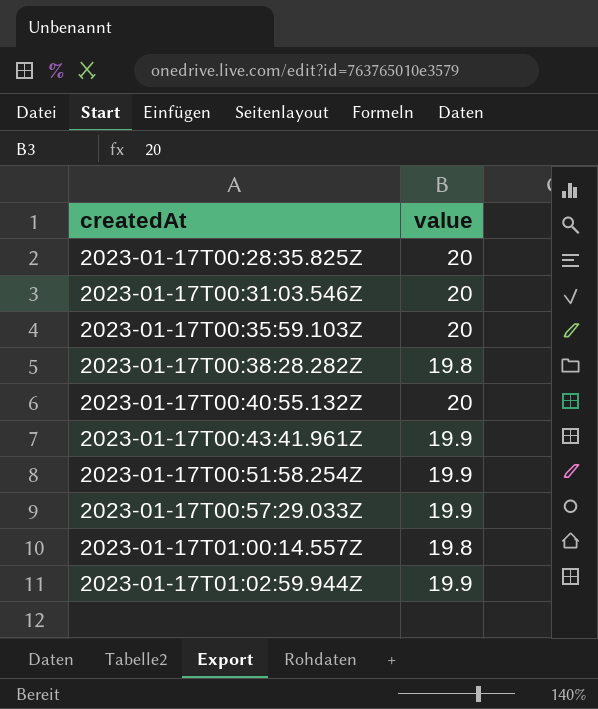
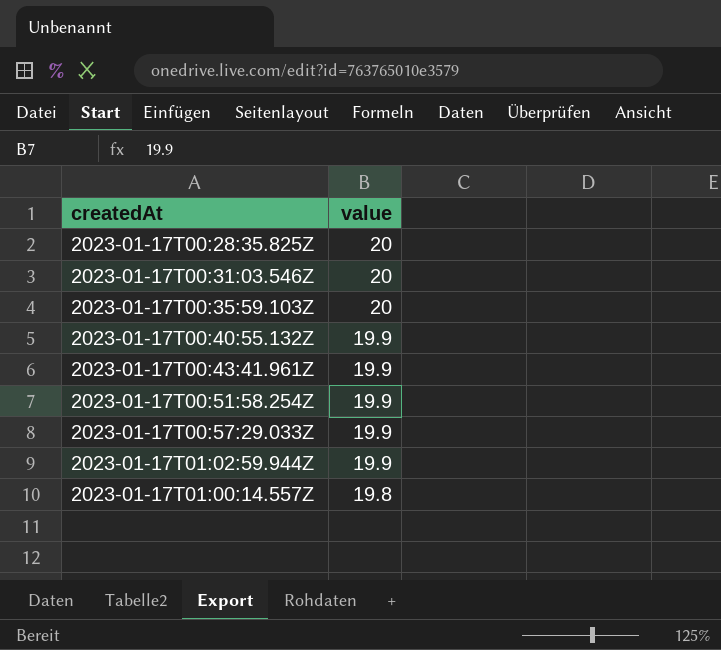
row order: createdAt ascending -> value descending
row 2023-01-17T00:38:28.282Z: 19.8 -> none
2023-01-17T00:40:55.132Z | value: 20 -> 19.9

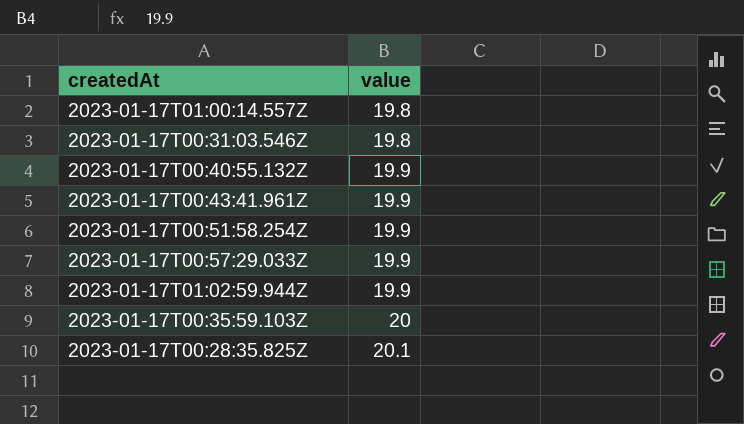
row order: value descending -> value ascending
2023-01-17T00:31:03.546Z | value: 20 -> 19.8
2023-01-17T00:28:35.825Z | value: 20 -> 20.1

